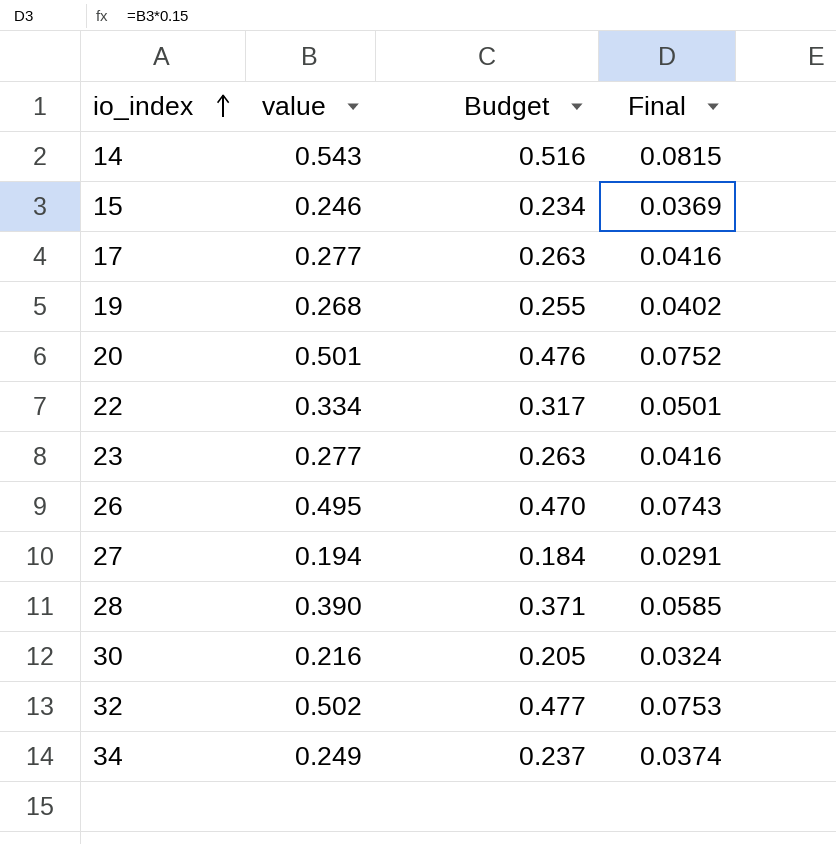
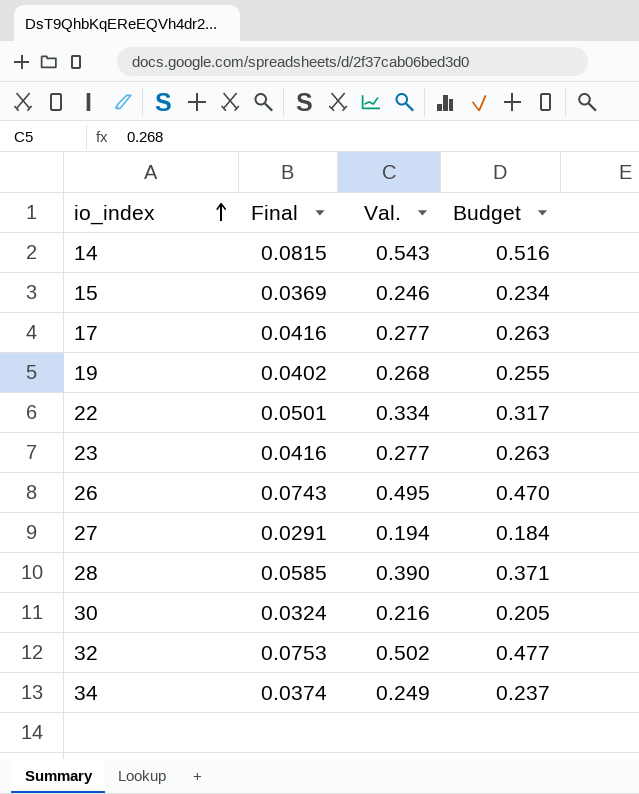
column Final | position: 4 -> 2
column name: value -> Val.
row 20: 0.501 | 0.476 | 0.0752 -> none

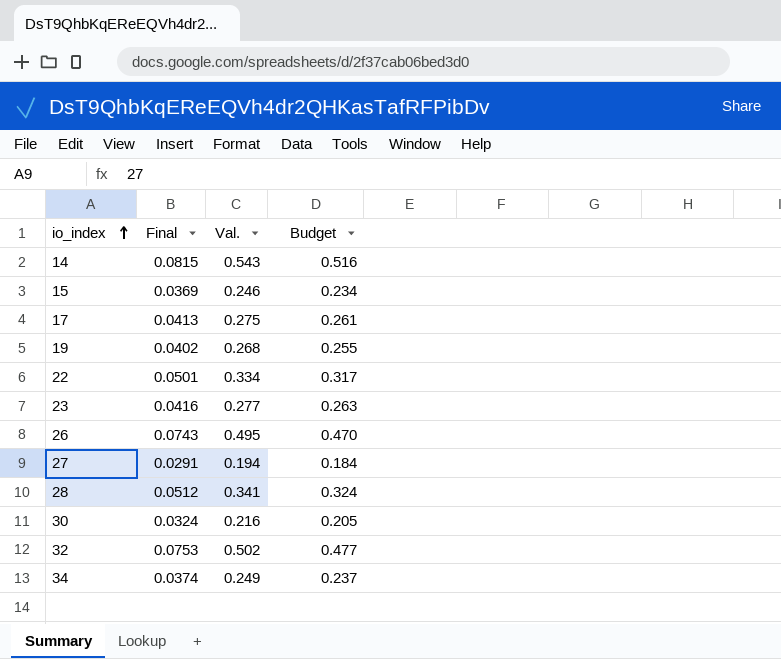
17 | Final: 0.0416 -> 0.0413
17 | Val.: 0.277 -> 0.275
17 | Budget: 0.263 -> 0.261
28 | Final: 0.0585 -> 0.0512
28 | Val.: 0.390 -> 0.341
28 | Budget: 0.371 -> 0.324

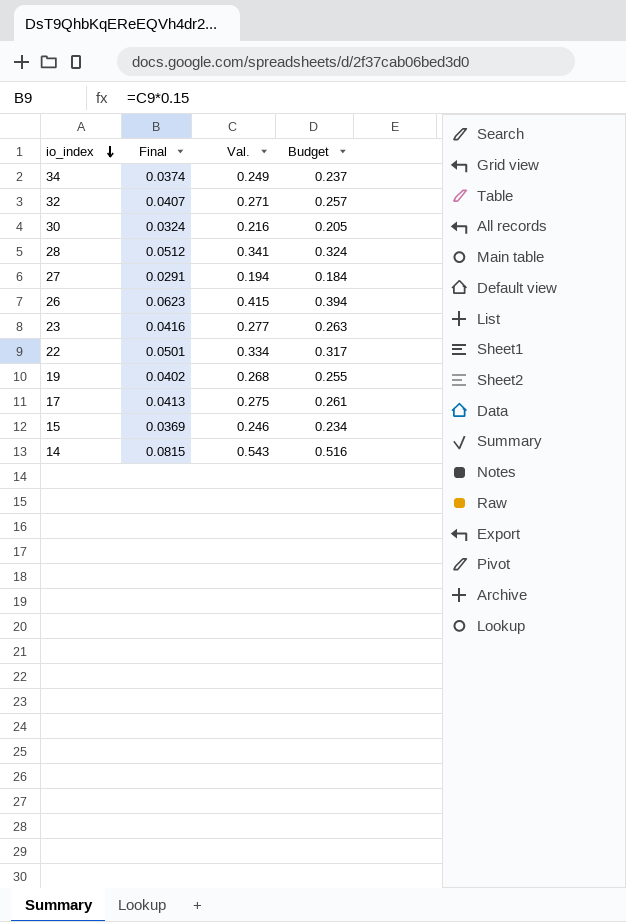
row order: io_index ascending -> io_index descending
32 | Final: 0.0753 -> 0.0407
32 | Val.: 0.502 -> 0.271
32 | Budget: 0.477 -> 0.257
26 | Final: 0.0743 -> 0.0623
26 | Val.: 0.495 -> 0.415
26 | Budget: 0.470 -> 0.394

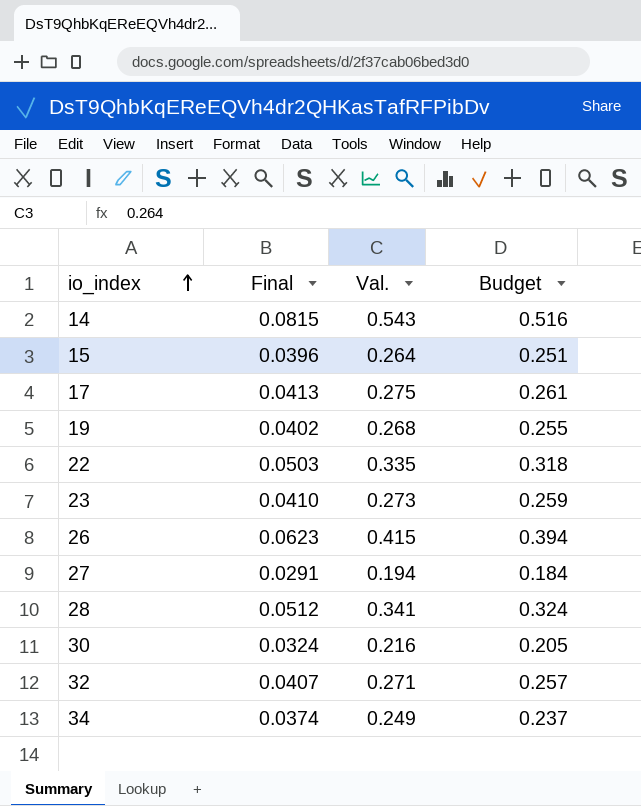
row order: io_index descending -> io_index ascending
15 | Final: 0.0369 -> 0.0396
15 | Val.: 0.246 -> 0.264
15 | Budget: 0.234 -> 0.251
22 | Final: 0.0501 -> 0.0503
22 | Val.: 0.334 -> 0.335
22 | Budget: 0.317 -> 0.318
23 | Final: 0.0416 -> 0.0410
23 | Val.: 0.277 -> 0.273
23 | Budget: 0.263 -> 0.259

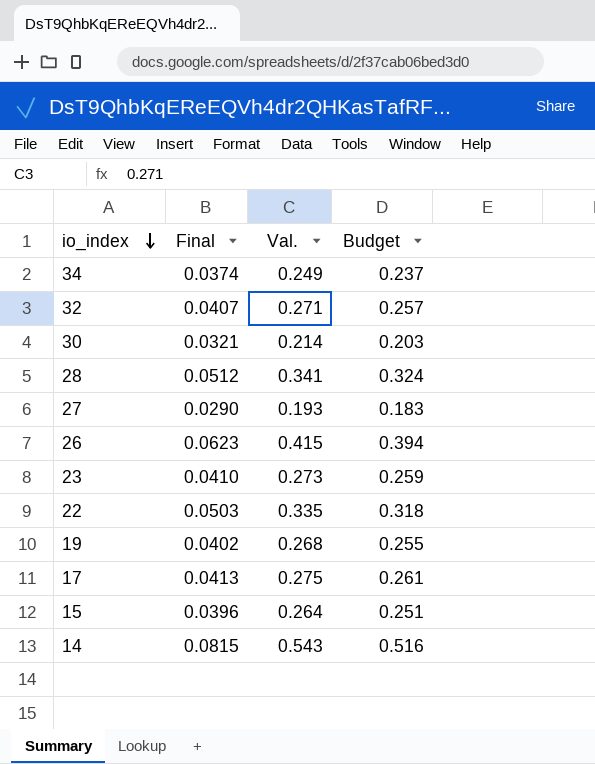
row order: io_index ascending -> io_index descending
30 | Final: 0.0324 -> 0.0321
30 | Val.: 0.216 -> 0.214
30 | Budget: 0.205 -> 0.203
27 | Final: 0.0291 -> 0.0290
27 | Val.: 0.194 -> 0.193
27 | Budget: 0.184 -> 0.183

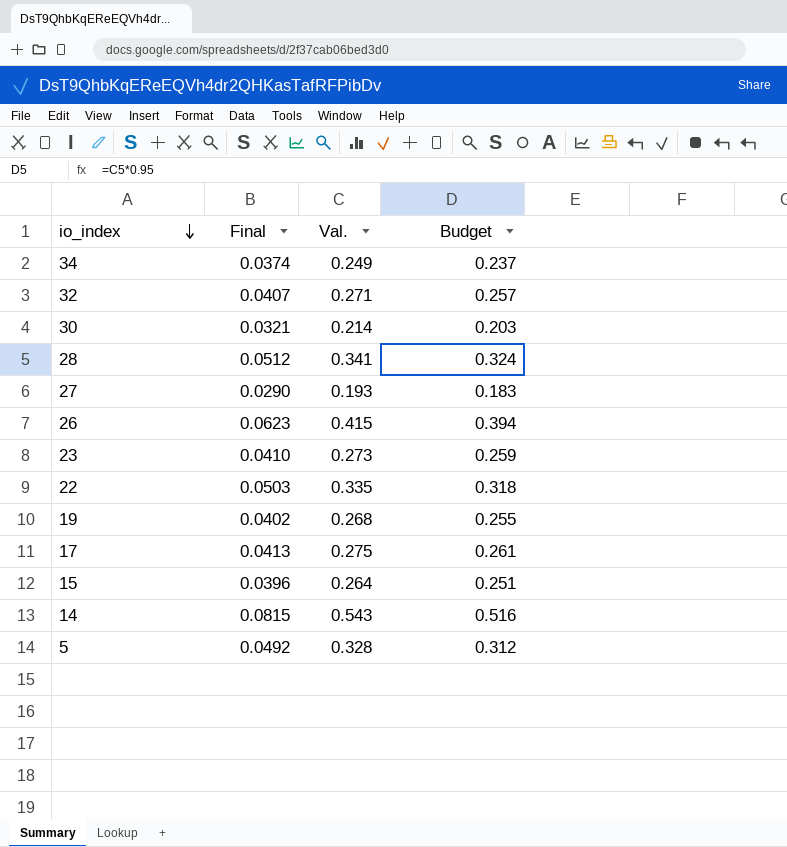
row 5: none -> 0.0492 | 0.328 | 0.312

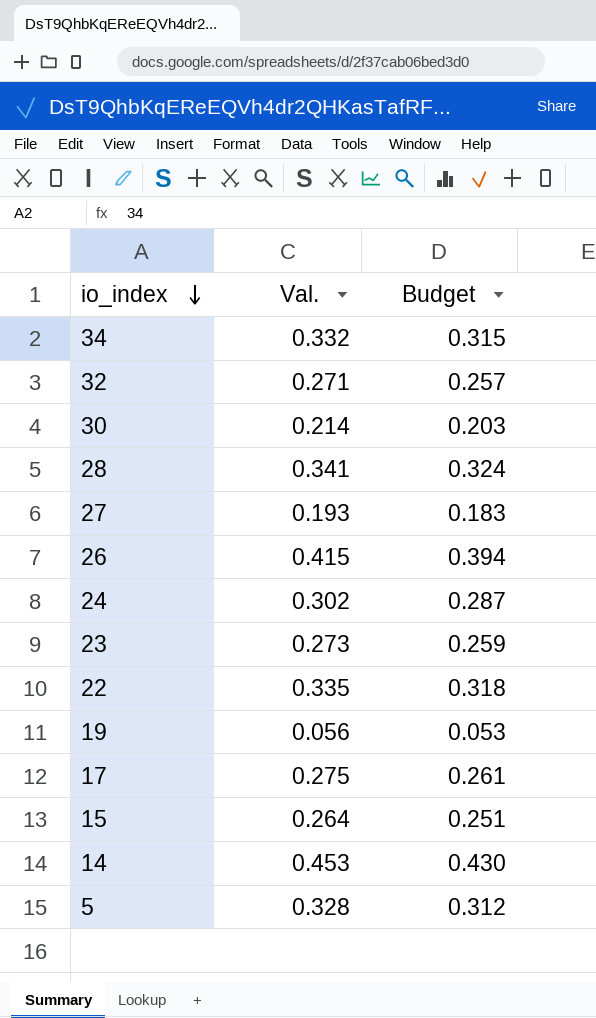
column Final | formula: [Val.] * 0.15 -> none
34 | Val.: 0.249 -> 0.332
34 | Budget: 0.237 -> 0.315
row 24: none -> 0.302 | 0.287
19 | Val.: 0.268 -> 0.056
19 | Budget: 0.255 -> 0.053
14 | Val.: 0.543 -> 0.453
14 | Budget: 0.516 -> 0.430

